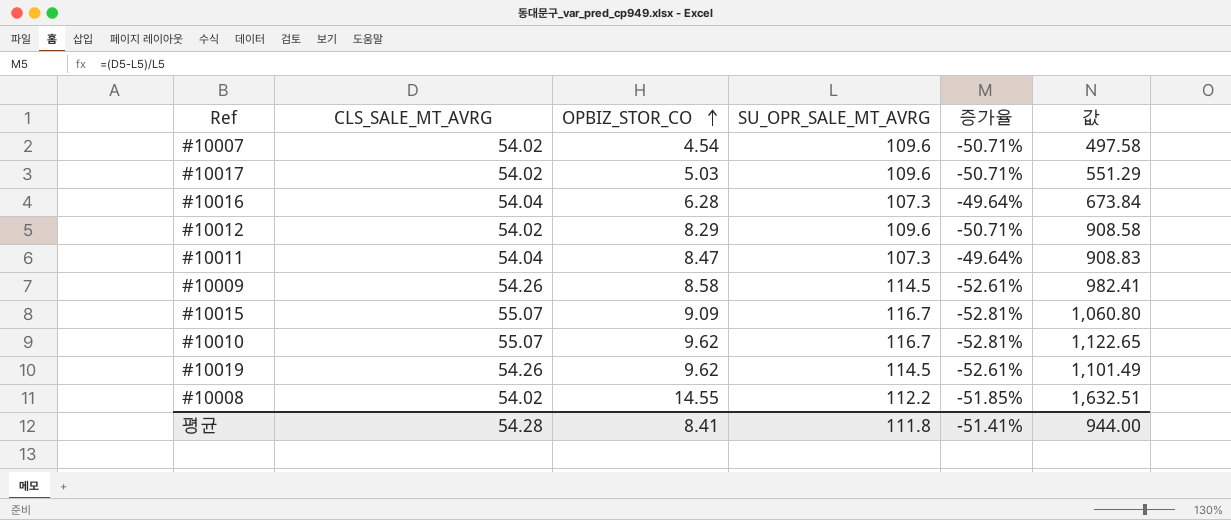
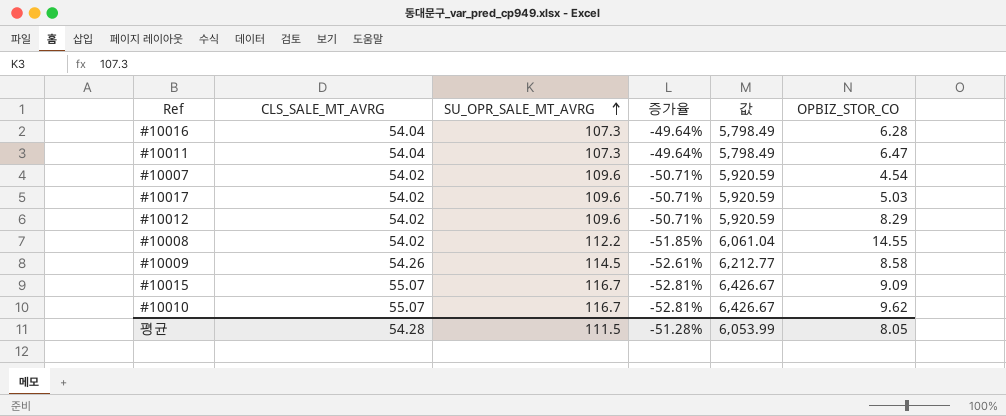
row order: OPBIZ_STOR_CO ascending -> SU_OPR_SALE_MT_AVRG ascending
column 값 | formula: [OPBIZ_STOR_CO] * [SU_OPR_SALE_MT_AVRG] -> [CLS_SALE_MT_AVRG] * [SU_OPR_SALE_MT_AVRG]
column OPBIZ_STOR_CO | position: 3 -> 6
row #10019: 54.26 | 9.62 | 114.5 | -52.61% | 1,101.49 -> none
#10011 | OPBIZ_STOR_CO: 8.47 -> 6.47
평균 | SU_OPR_SALE_MT_AVRG: 111.8 -> 111.5
평균 | 증가율: -51.41% -> -51.28%
평균 | 값: 944.00 -> 6,053.99
평균 | OPBIZ_STOR_CO: 8.41 -> 8.05

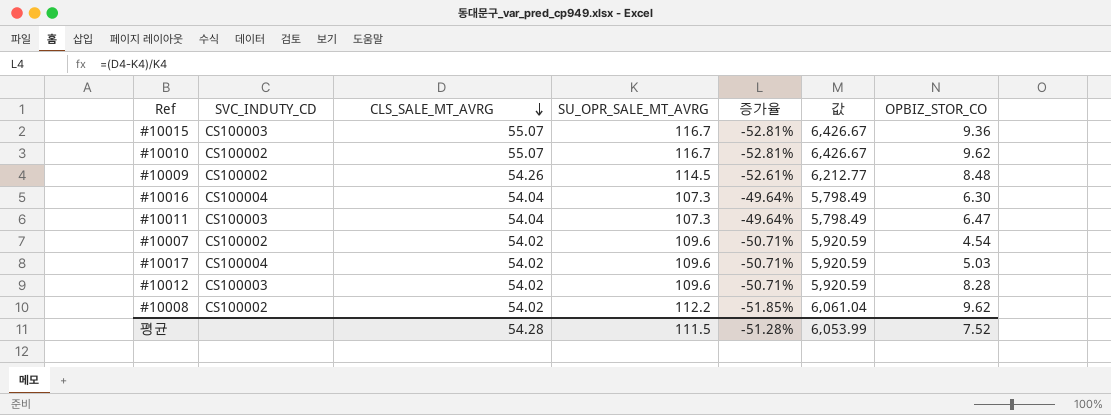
row order: SU_OPR_SALE_MT_AVRG ascending -> CLS_SALE_MT_AVRG descending
column SVC_INDUTY_CD | position: none -> 2
#10015 | OPBIZ_STOR_CO: 9.09 -> 9.36
#10009 | OPBIZ_STOR_CO: 8.58 -> 8.48
#10016 | OPBIZ_STOR_CO: 6.28 -> 6.30
#10012 | OPBIZ_STOR_CO: 8.29 -> 8.28
#10008 | OPBIZ_STOR_CO: 14.55 -> 9.62
평균 | OPBIZ_STOR_CO: 8.05 -> 7.52

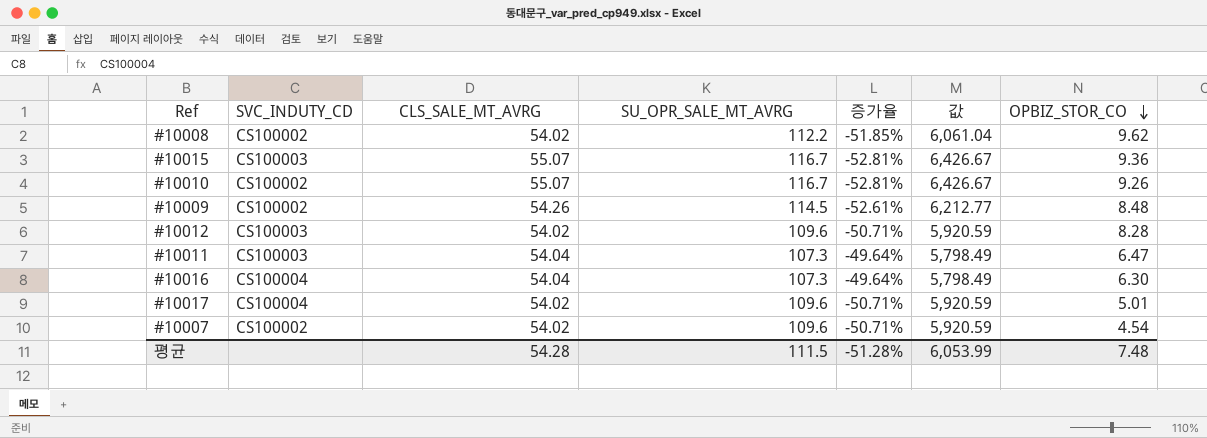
row order: CLS_SALE_MT_AVRG descending -> OPBIZ_STOR_CO descending
#10010 | OPBIZ_STOR_CO: 9.62 -> 9.26
#10017 | OPBIZ_STOR_CO: 5.03 -> 5.01
평균 | OPBIZ_STOR_CO: 7.52 -> 7.48

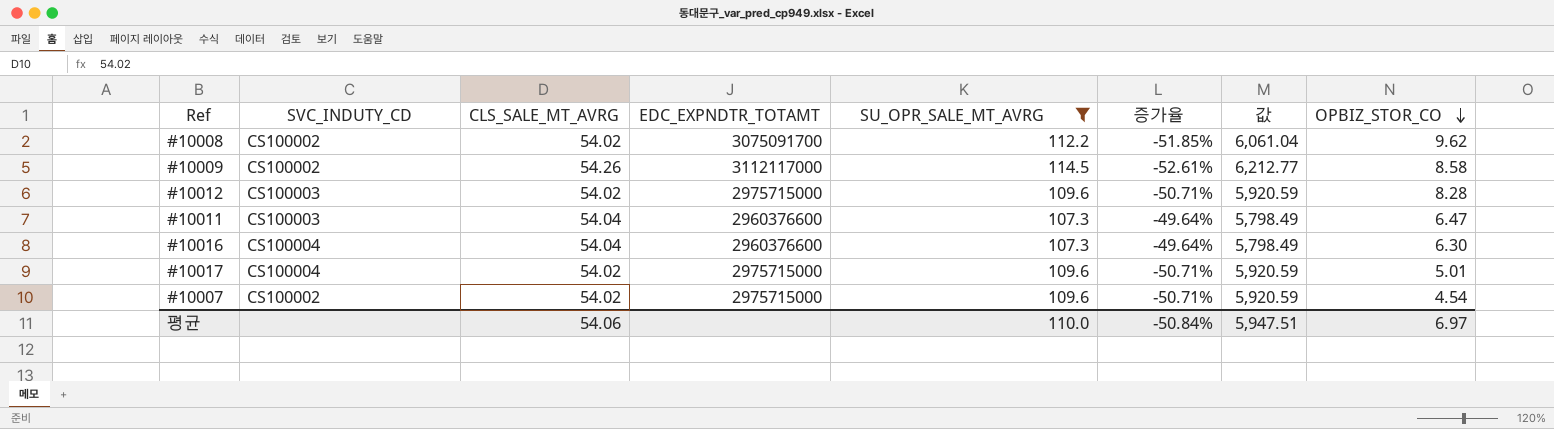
filter: none -> SU_OPR_SALE_MT_AVRG != 116.7
column EDC_EXPNDTR_TOTAMT | position: none -> 4
#10009 | OPBIZ_STOR_CO: 8.48 -> 8.58
평균 | CLS_SALE_MT_AVRG: 54.28 -> 54.06
평균 | SU_OPR_SALE_MT_AVRG: 111.5 -> 110.0
평균 | 증가율: -51.28% -> -50.84%
평균 | 값: 6,053.99 -> 5,947.51
평균 | OPBIZ_STOR_CO: 7.48 -> 6.97

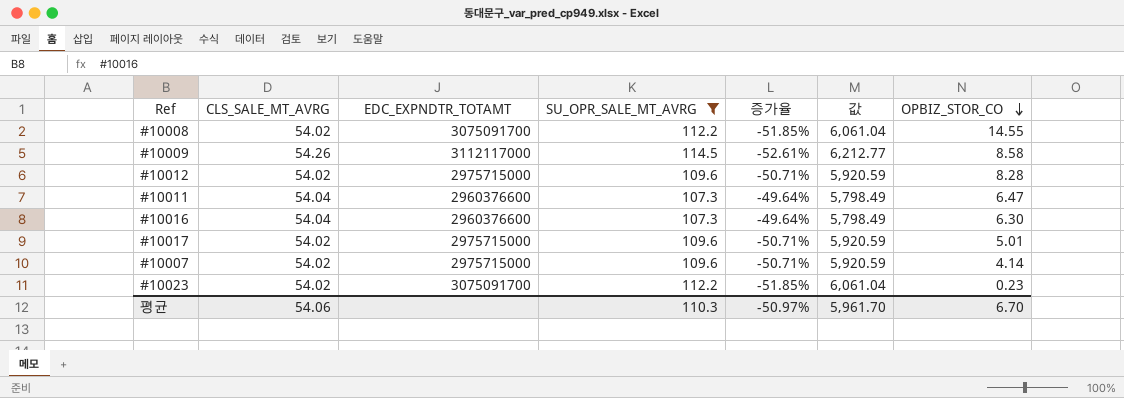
column SVC_INDUTY_CD | position: 2 -> none
#10008 | OPBIZ_STOR_CO: 9.62 -> 14.55
#10007 | OPBIZ_STOR_CO: 4.54 -> 4.14
row #10023: none -> 54.02 | 3075091700 | 112.2 | -51.85% | 6,061.04 | 0.23
평균 | SU_OPR_SALE_MT_AVRG: 110.0 -> 110.3
평균 | 증가율: -50.84% -> -50.97%
평균 | 값: 5,947.51 -> 5,961.70
평균 | OPBIZ_STOR_CO: 6.97 -> 6.70

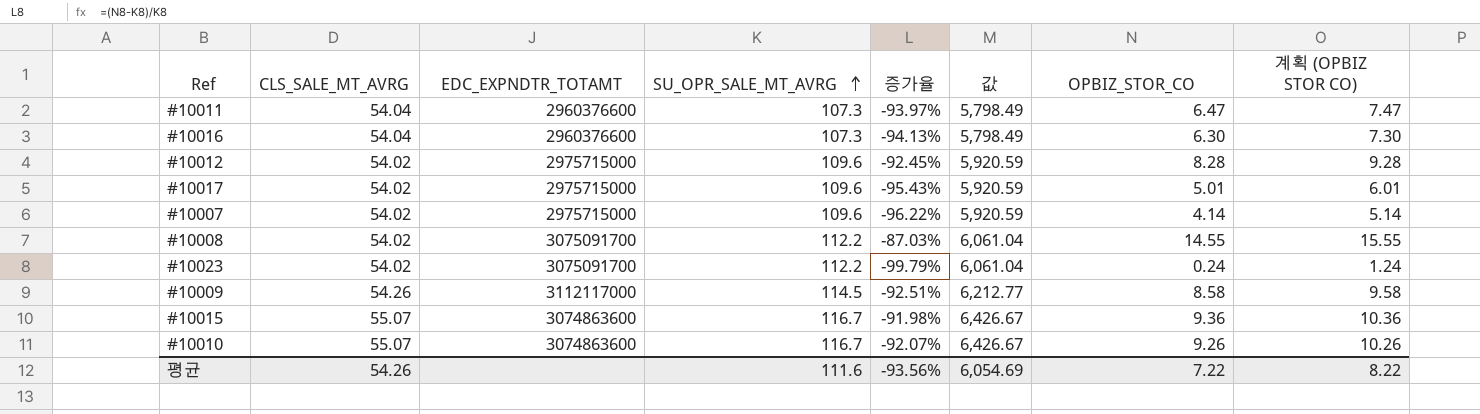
filter: SU_OPR_SALE_MT_AVRG != 116.7 -> none
row order: OPBIZ_STOR_CO descending -> SU_OPR_SALE_MT_AVRG ascending
column 증가율 | formula: ([CLS_SALE_MT_AVRG] - [SU_OPR_SALE_MT_AVRG]) / [SU_OPR_SALE_MT_AVRG] -> ([OPBIZ_STOR_CO] - [SU_OPR_SALE_MT_AVRG]) / [SU_OPR_SALE_MT_AVRG]
column 계획 (OPBIZ STOR CO) | formula: none -> [OPBIZ_STOR_CO] + 1
#10023 | OPBIZ_STOR_CO: 0.23 -> 0.24
평균 | CLS_SALE_MT_AVRG: 54.06 -> 54.26
평균 | SU_OPR_SALE_MT_AVRG: 110.3 -> 111.6
평균 | 증가율: -50.97% -> -93.56%
평균 | 값: 5,961.70 -> 6,054.69
평균 | OPBIZ_STOR_CO: 6.70 -> 7.22

